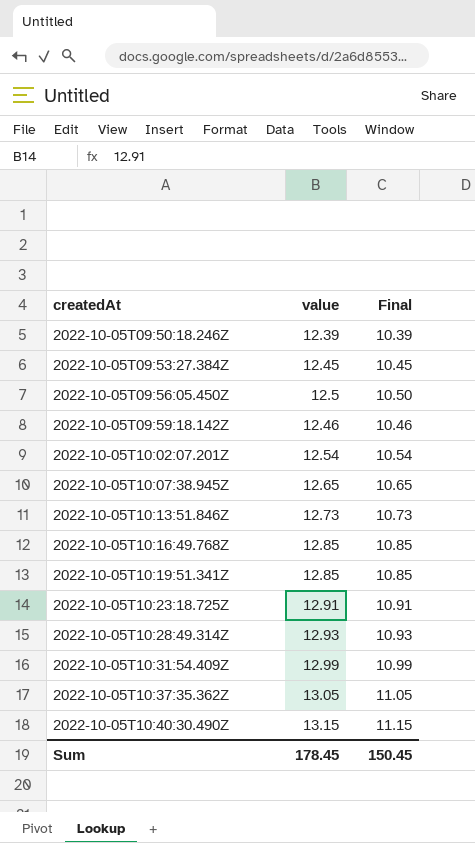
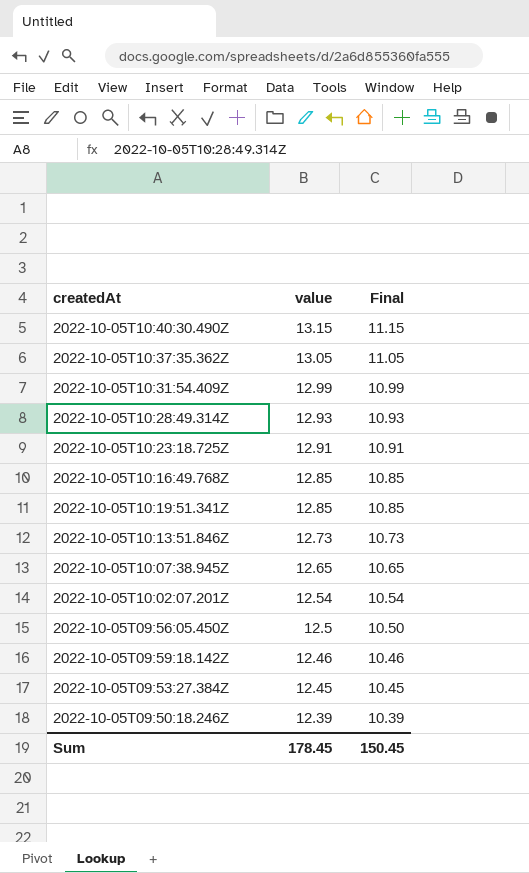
row order: createdAt ascending -> value descending

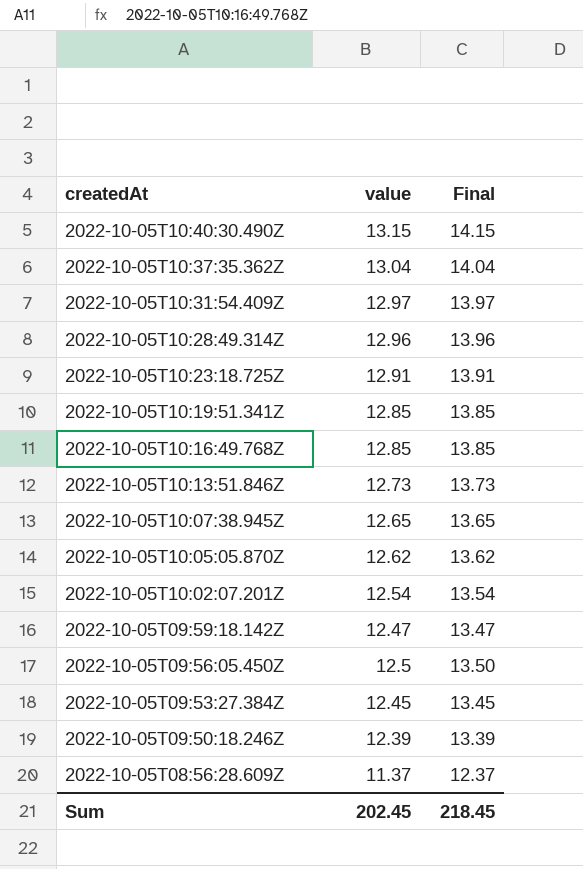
row order: value descending -> createdAt descending
column Final | formula: [value] - 2 -> [value] + 1
2022-10-05T10:37:35.362Z | value: 13.05 -> 13.04
2022-10-05T10:31:54.409Z | value: 12.99 -> 12.97
2022-10-05T10:28:49.314Z | value: 12.93 -> 12.96
row 2022-10-05T10:05:05.870Z: none -> 12.62 | 13.62
2022-10-05T09:59:18.142Z | value: 12.46 -> 12.47
row 2022-10-05T08:56:28.609Z: none -> 11.37 | 12.37
Sum | value: 178.45 -> 202.45
Sum | Final: 150.45 -> 218.45

